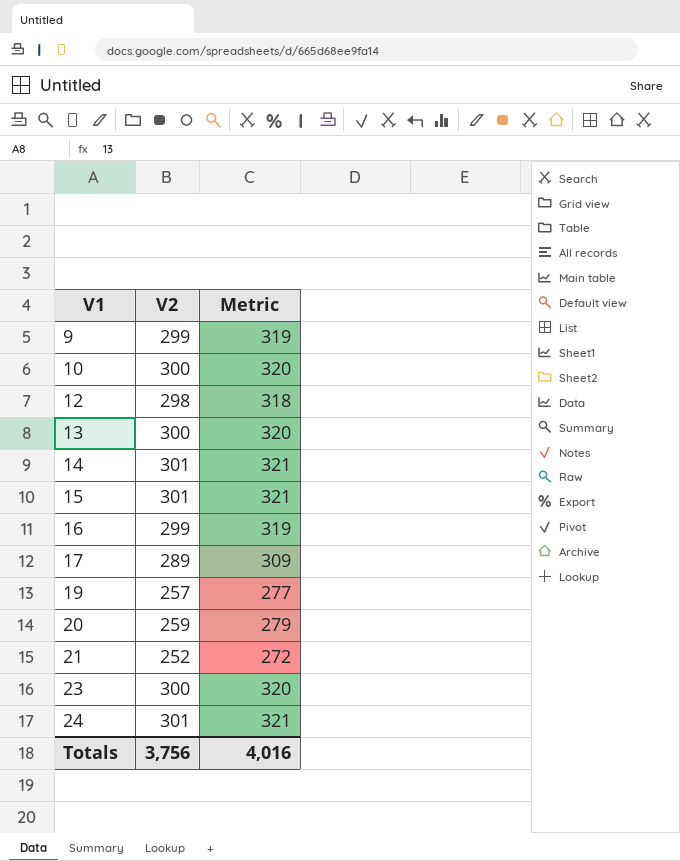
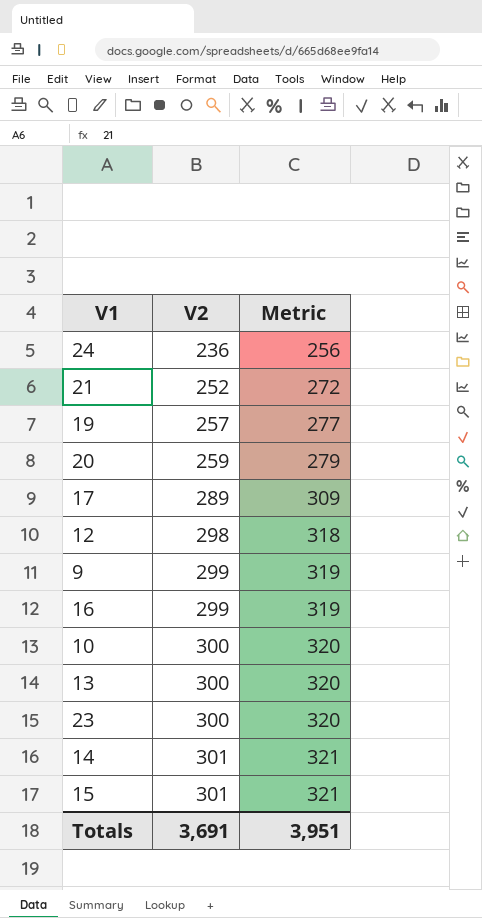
row order: V1 ascending -> V2 ascending
24 | V2: 301 -> 236
24 | Metric: 321 -> 256
Totals | V2: 3,756 -> 3,691
Totals | Metric: 4,016 -> 3,951

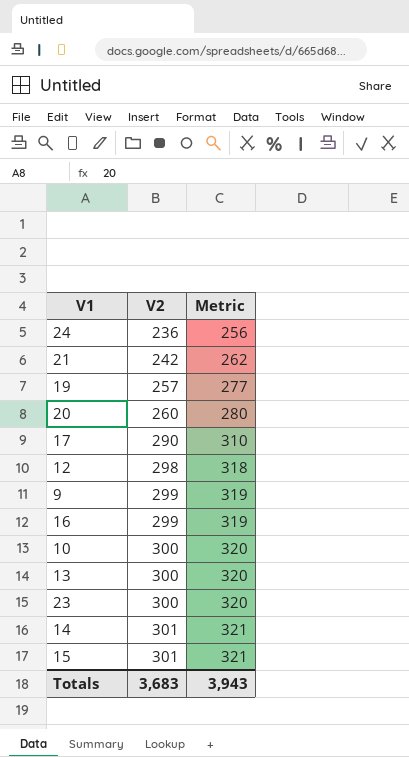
21 | V2: 252 -> 242
21 | Metric: 272 -> 262
20 | V2: 259 -> 260
20 | Metric: 279 -> 280
17 | V2: 289 -> 290
17 | Metric: 309 -> 310
Totals | V2: 3,691 -> 3,683
Totals | Metric: 3,951 -> 3,943

